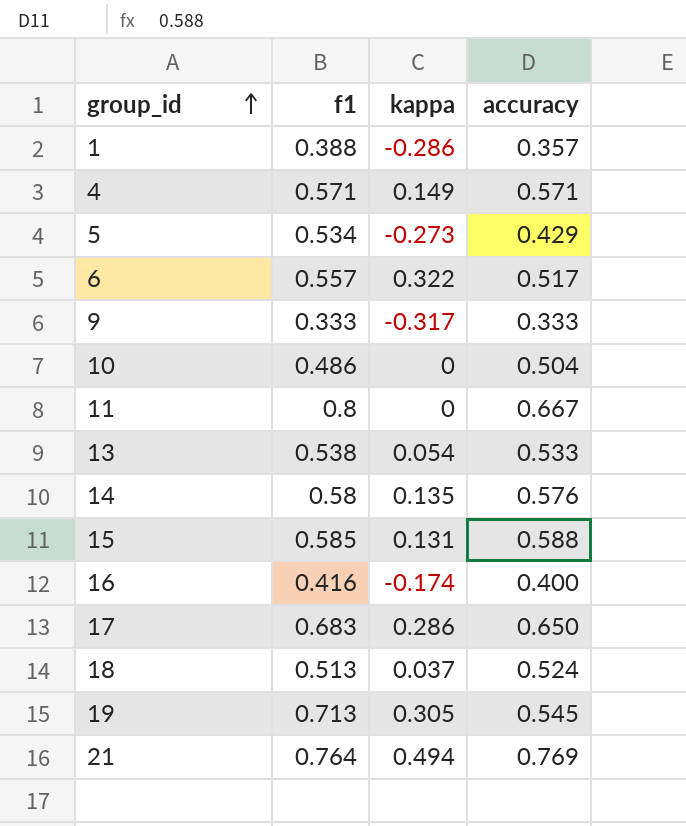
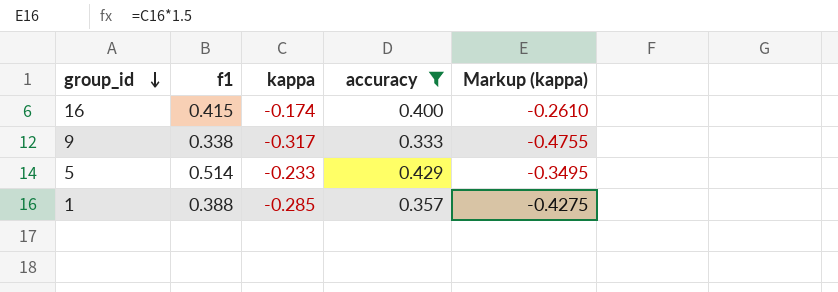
filter: none -> accuracy <= 0.429
row order: group_id ascending -> group_id descending
column Markup (kappa) | formula: none -> [kappa] * 1.5
16 | f1: 0.416 -> 0.415
9 | f1: 0.333 -> 0.338
5 | f1: 0.534 -> 0.514
5 | kappa: -0.273 -> -0.233
1 | kappa: -0.286 -> -0.285

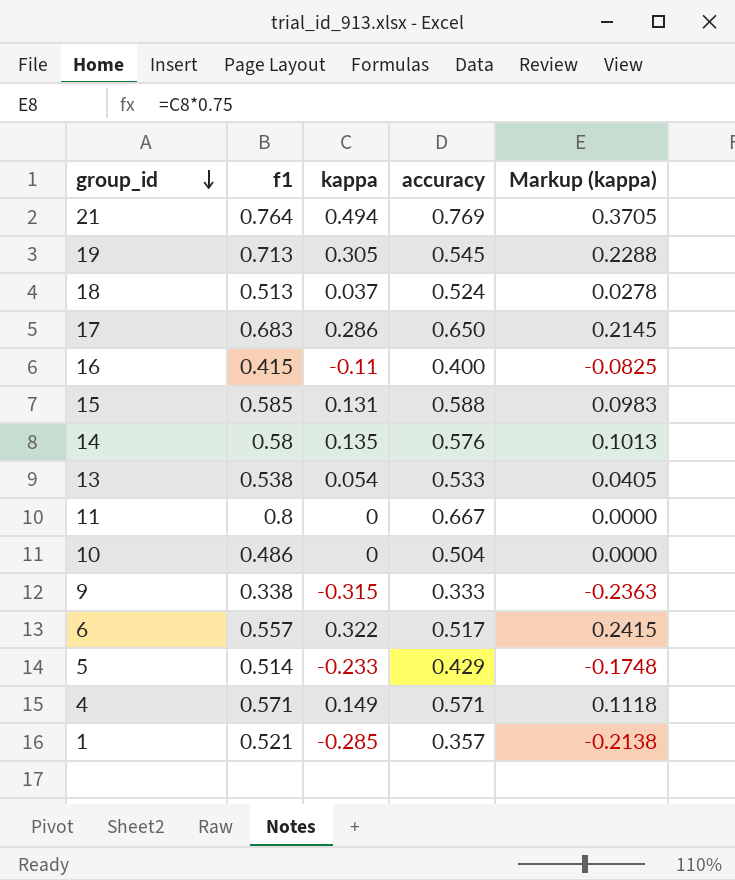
filter: accuracy <= 0.429 -> none
column Markup (kappa) | formula: [kappa] * 1.5 -> [kappa] * 0.75
16 | kappa: -0.174 -> -0.11
9 | kappa: -0.317 -> -0.315
1 | f1: 0.388 -> 0.521

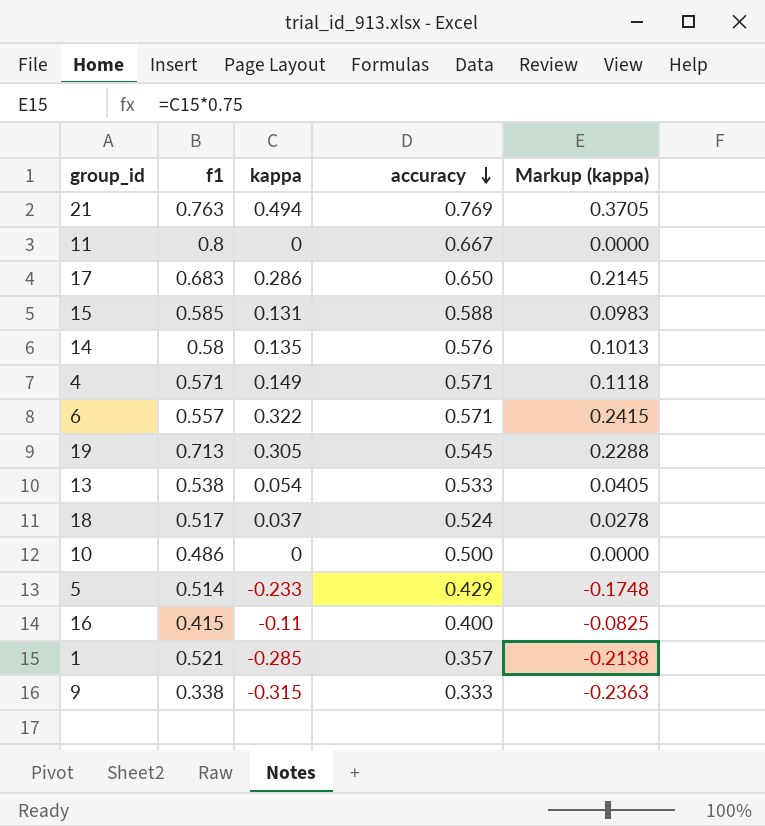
row order: group_id descending -> accuracy descending
21 | f1: 0.764 -> 0.763
6 | accuracy: 0.517 -> 0.571
18 | f1: 0.513 -> 0.517
10 | accuracy: 0.504 -> 0.500

